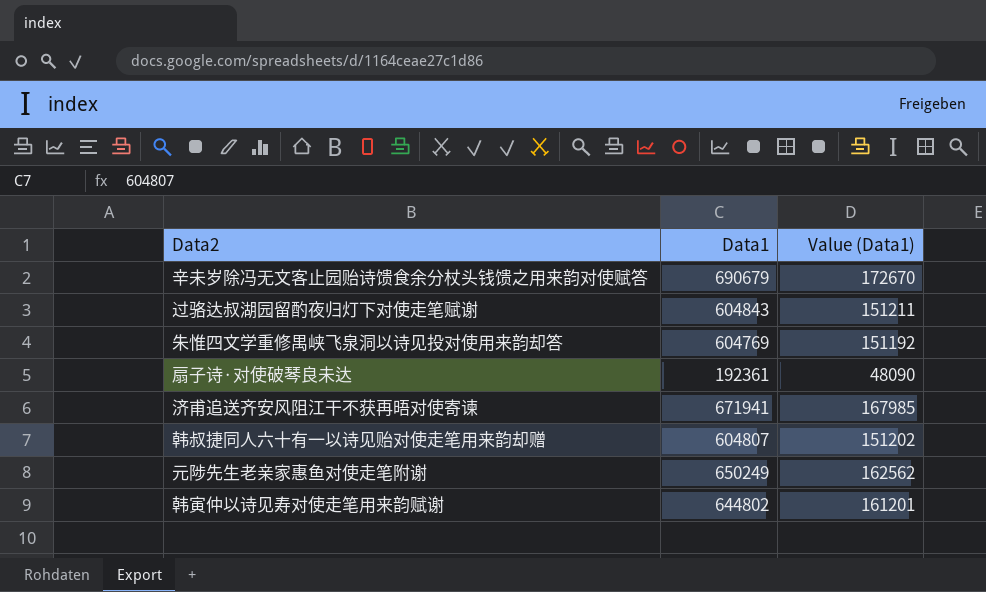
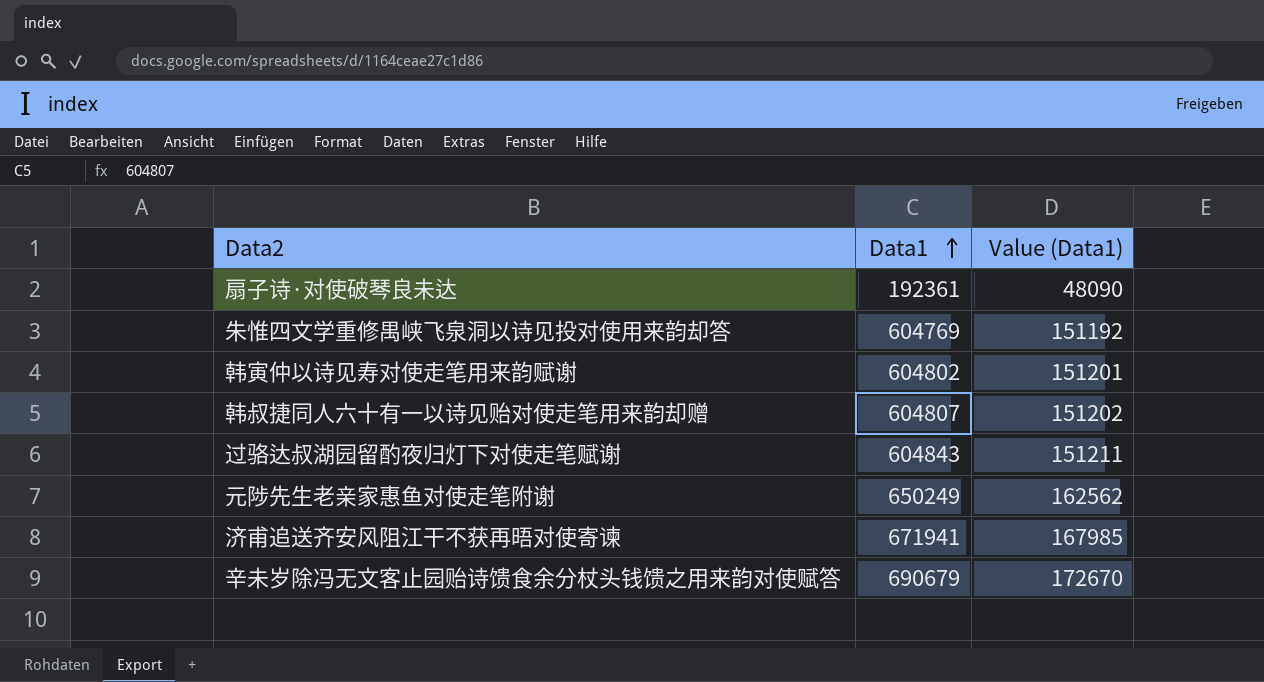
row order: none -> Data1 ascending
韩寅仲以诗见寿对使走笔用来韵赋谢 | Data1: 644802 -> 604802
韩寅仲以诗见寿对使走笔用来韵赋谢 | Value (Data1): 161201 -> 151201

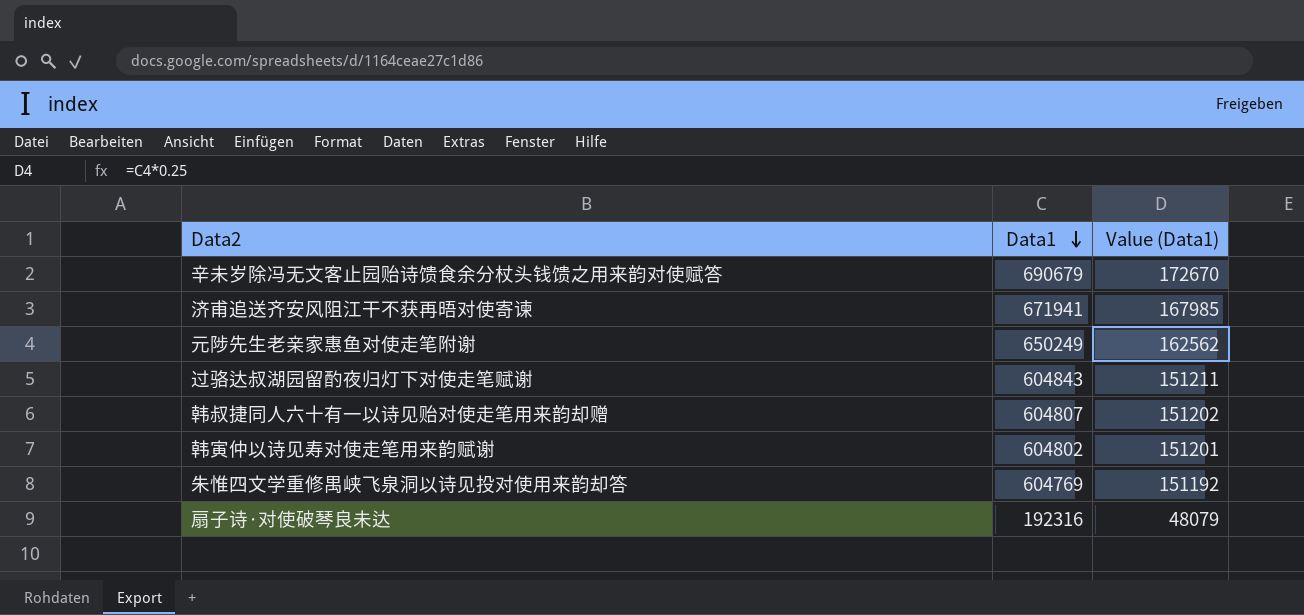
row order: Data1 ascending -> Data1 descending
扇子诗·对使破琴良未达 | Data1: 192361 -> 192316
扇子诗·对使破琴良未达 | Value (Data1): 48090 -> 48079

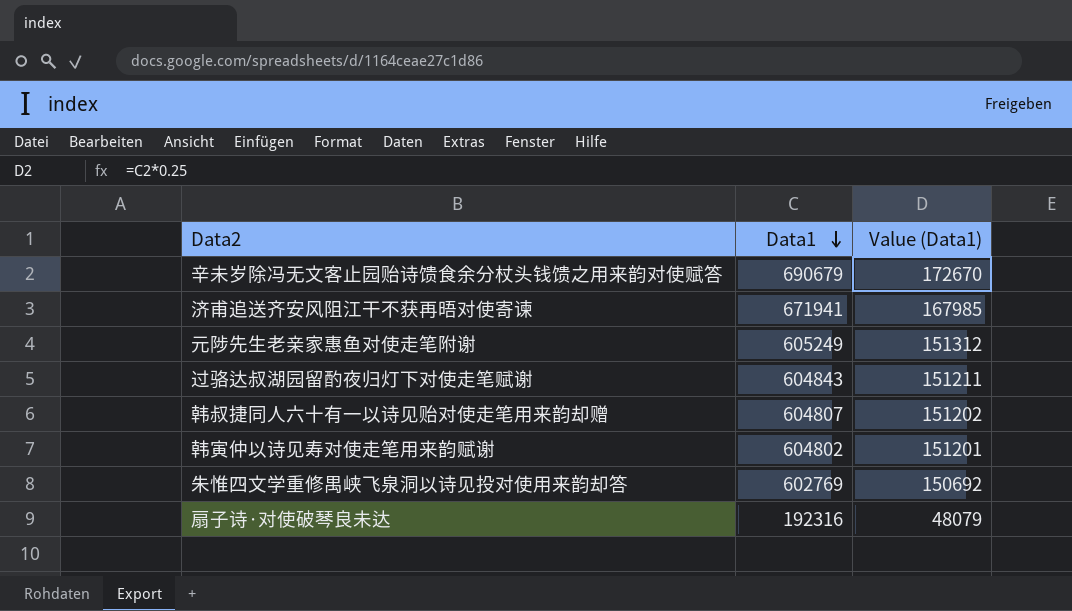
元陟先生老亲家惠鱼对使走笔附谢 | Data1: 650249 -> 605249
元陟先生老亲家惠鱼对使走笔附谢 | Value (Data1): 162562 -> 151312
朱惟四文学重修禺峡飞泉洞以诗见投对使用来韵却答 | Data1: 604769 -> 602769
朱惟四文学重修禺峡飞泉洞以诗见投对使用来韵却答 | Value (Data1): 151192 -> 150692

